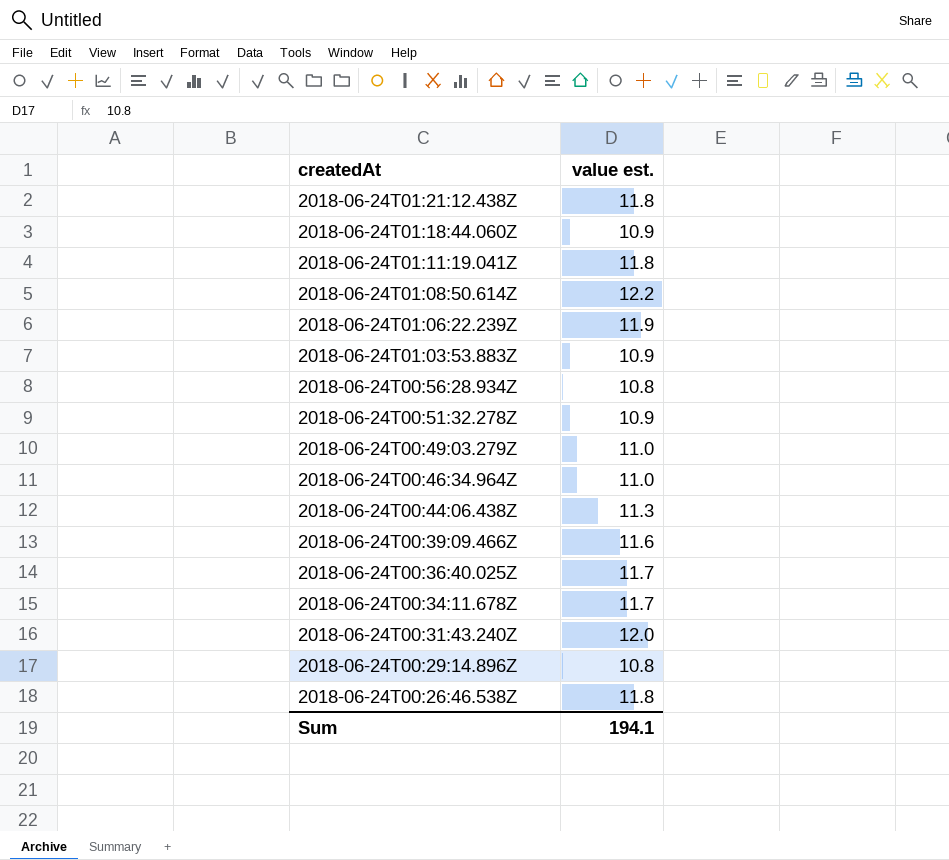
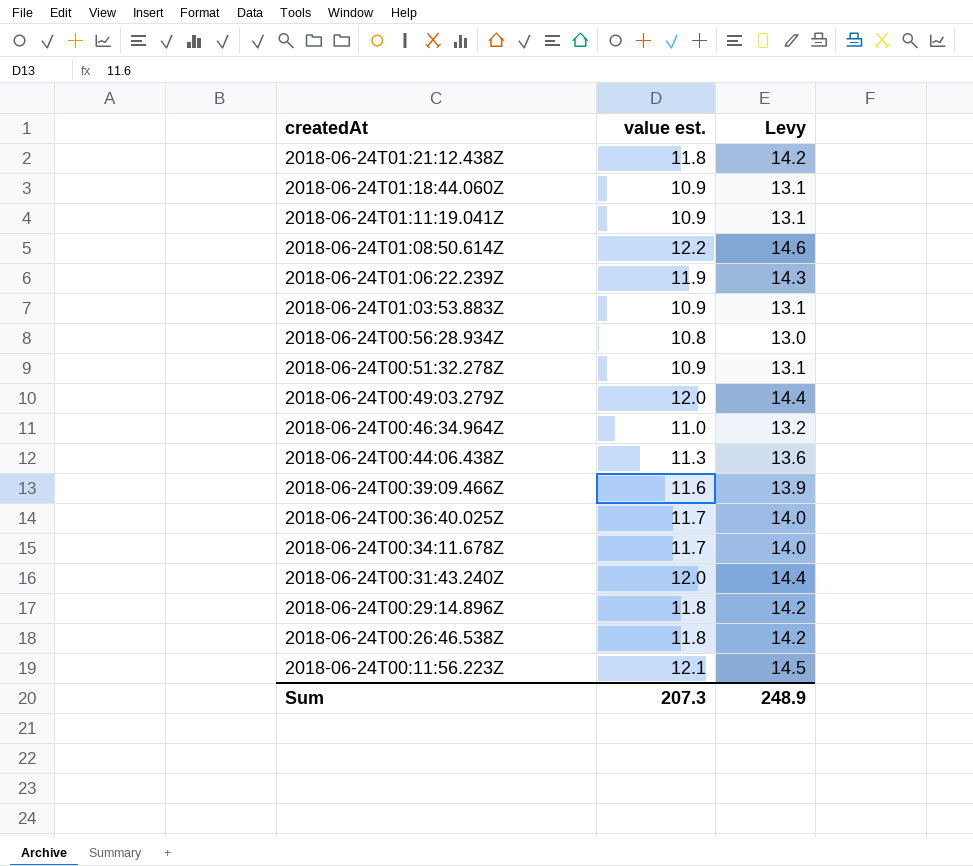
column Levy | formula: none -> [value est.] * 1.2
2018-06-24T01:11:19.041Z | value est.: 11.8 -> 10.9
2018-06-24T00:49:03.279Z | value est.: 11.0 -> 12.0
2018-06-24T00:29:14.896Z | value est.: 10.8 -> 11.8
row 2018-06-24T00:11:56.223Z: none -> 12.1 | 14.5
Sum | value est.: 194.1 -> 207.3

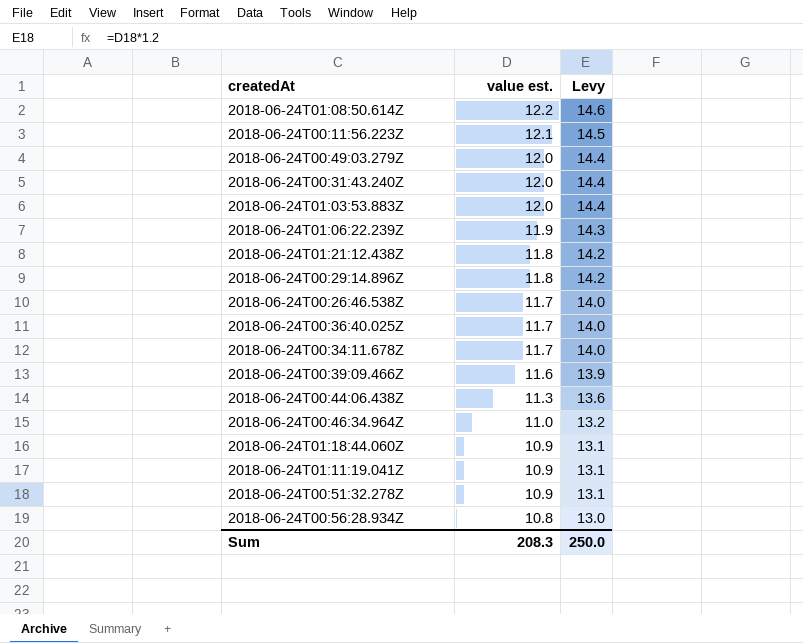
row order: createdAt descending -> value est. descending
2018-06-24T01:03:53.883Z | value est.: 10.9 -> 12.0
2018-06-24T01:03:53.883Z | Levy: 13.1 -> 14.4
2018-06-24T00:26:46.538Z | value est.: 11.8 -> 11.7
2018-06-24T00:26:46.538Z | Levy: 14.2 -> 14.0
Sum | value est.: 207.3 -> 208.3
Sum | Levy: 248.9 -> 250.0

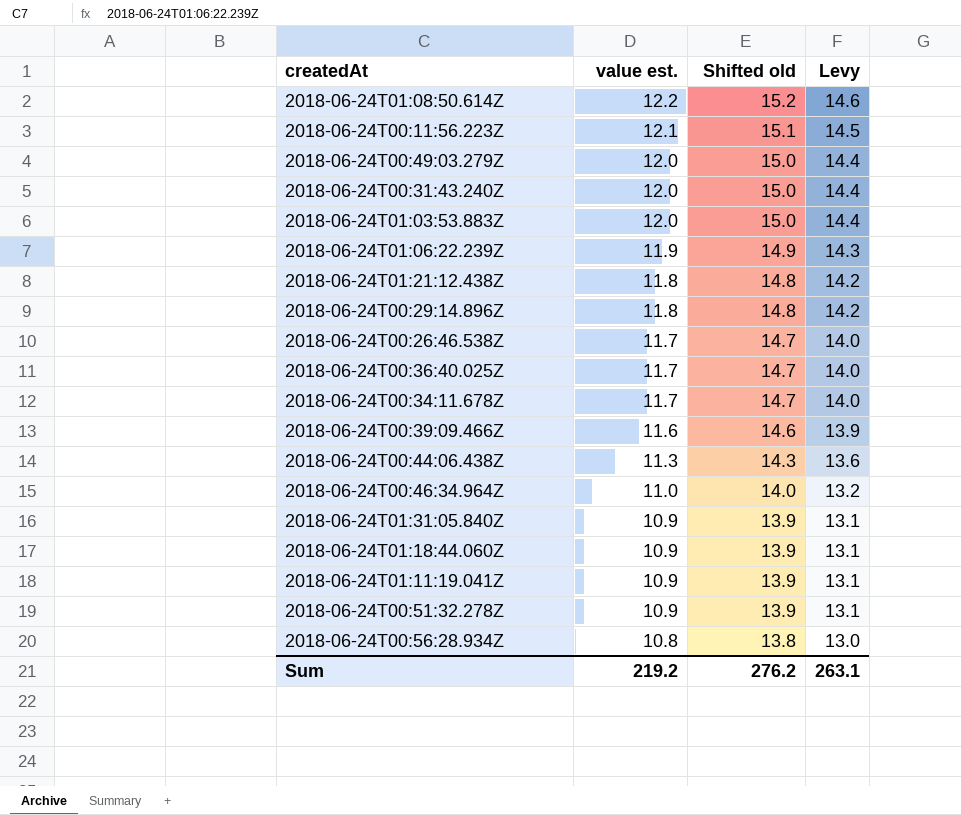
column Shifted old | formula: none -> [value est.] + 3
row 2018-06-24T01:31:05.840Z: none -> 10.9 | 13.9 | 13.1
Sum | value est.: 208.3 -> 219.2
Sum | Levy: 250.0 -> 263.1

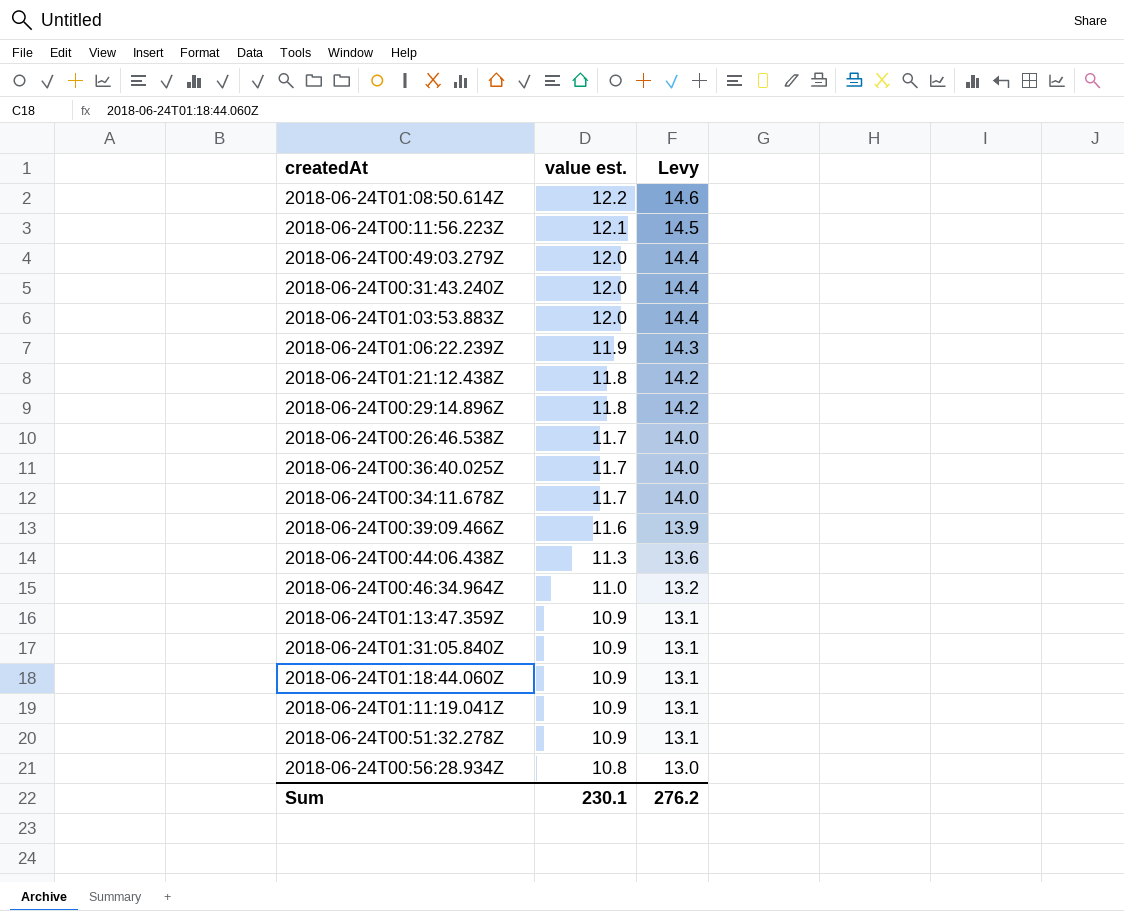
column Shifted old | formula: [value est.] + 3 -> none
row 2018-06-24T01:13:47.359Z: none -> 10.9 | 13.1
Sum | value est.: 219.2 -> 230.1
Sum | Levy: 263.1 -> 276.2

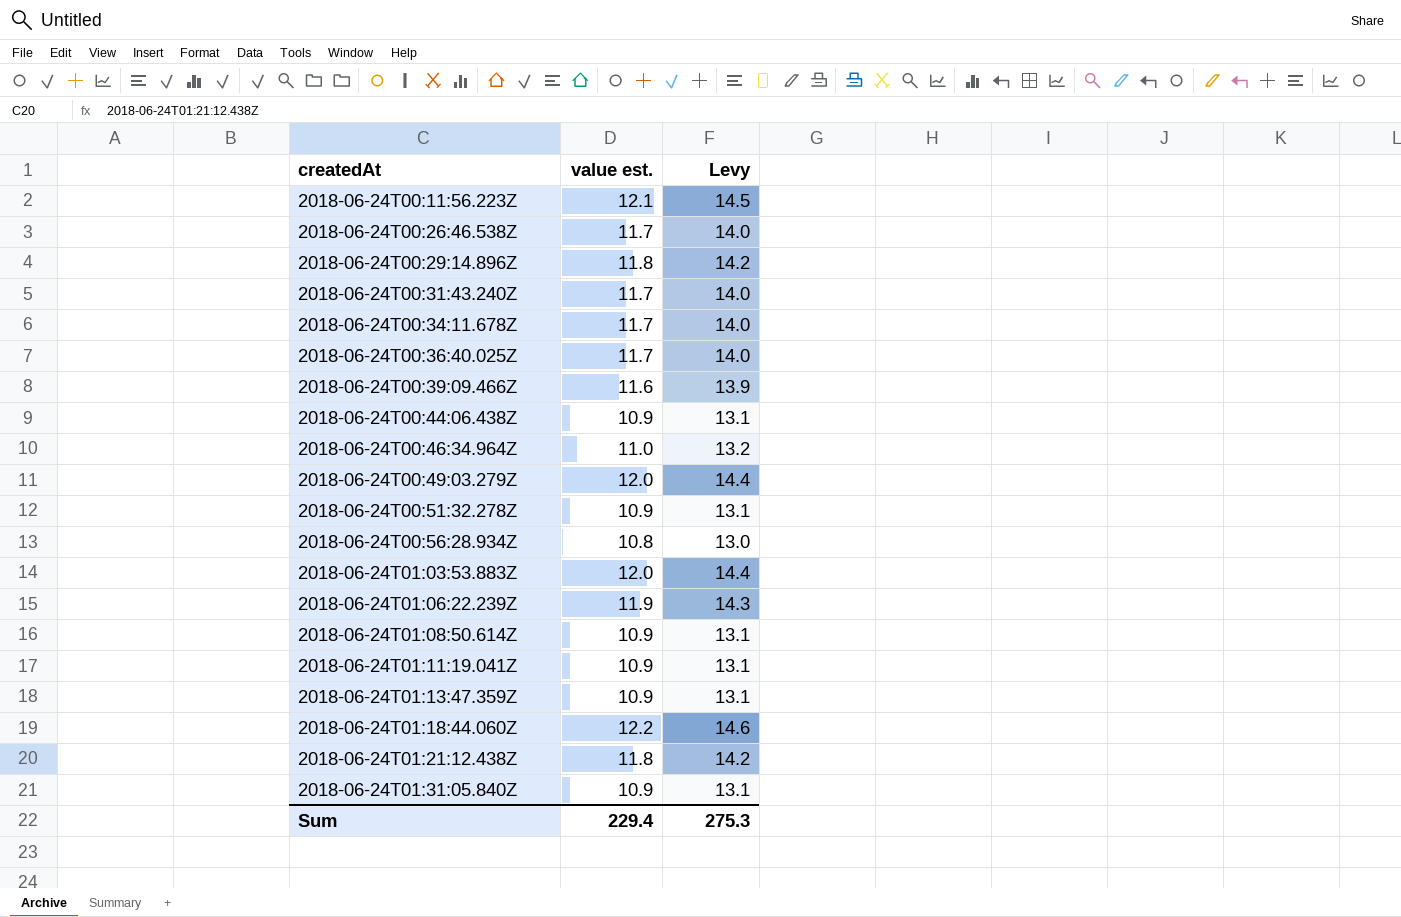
row order: value est. descending -> createdAt ascending
2018-06-24T00:31:43.240Z | value est.: 12.0 -> 11.7
2018-06-24T00:31:43.240Z | Levy: 14.4 -> 14.0
2018-06-24T00:44:06.438Z | value est.: 11.3 -> 10.9
2018-06-24T00:44:06.438Z | Levy: 13.6 -> 13.1
2018-06-24T01:08:50.614Z | value est.: 12.2 -> 10.9
2018-06-24T01:08:50.614Z | Levy: 14.6 -> 13.1
2018-06-24T01:18:44.060Z | value est.: 10.9 -> 12.2
2018-06-24T01:18:44.060Z | Levy: 13.1 -> 14.6
Sum | value est.: 230.1 -> 229.4
Sum | Levy: 276.2 -> 275.3

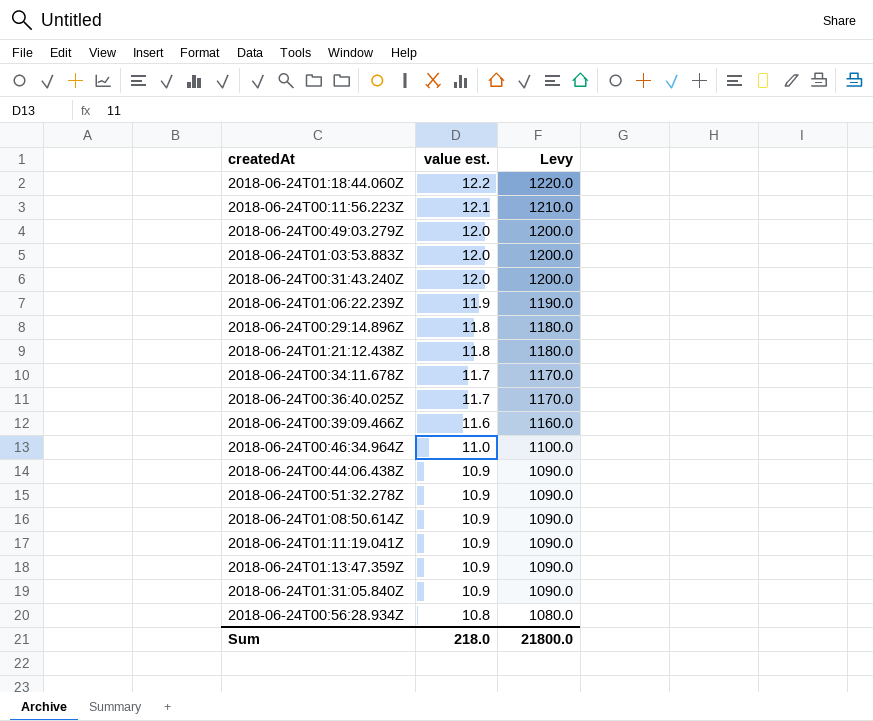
row order: createdAt ascending -> value est. descending
column Levy | formula: [value est.] * 1.2 -> [value est.] * 100
row 2018-06-24T00:26:46.538Z: 11.7 | 14.0 -> none
2018-06-24T00:31:43.240Z | value est.: 11.7 -> 12.0
Sum | value est.: 229.4 -> 218.0
Sum | Levy: 275.3 -> 21800.0

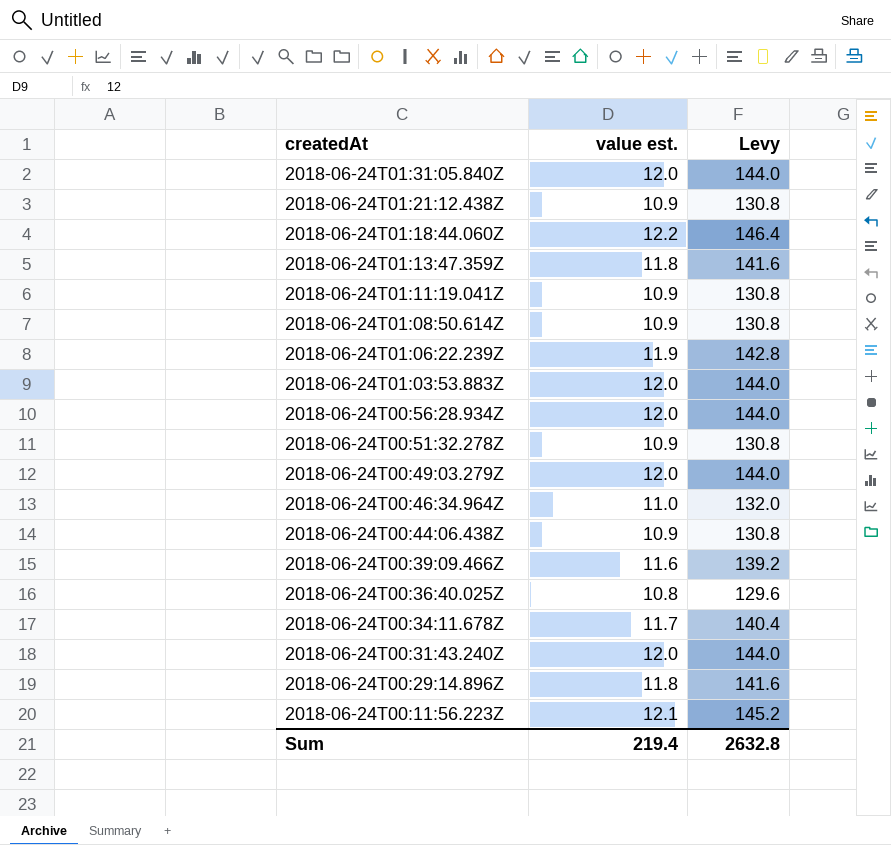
row order: value est. descending -> createdAt descending
column Levy | formula: [value est.] * 100 -> [value est.] * 12
2018-06-24T01:31:05.840Z | value est.: 10.9 -> 12.0
2018-06-24T01:21:12.438Z | value est.: 11.8 -> 10.9
2018-06-24T01:13:47.359Z | value est.: 10.9 -> 11.8
2018-06-24T00:56:28.934Z | value est.: 10.8 -> 12.0
2018-06-24T00:36:40.025Z | value est.: 11.7 -> 10.8
Sum | value est.: 218.0 -> 219.4
Sum | Levy: 21800.0 -> 2632.8

